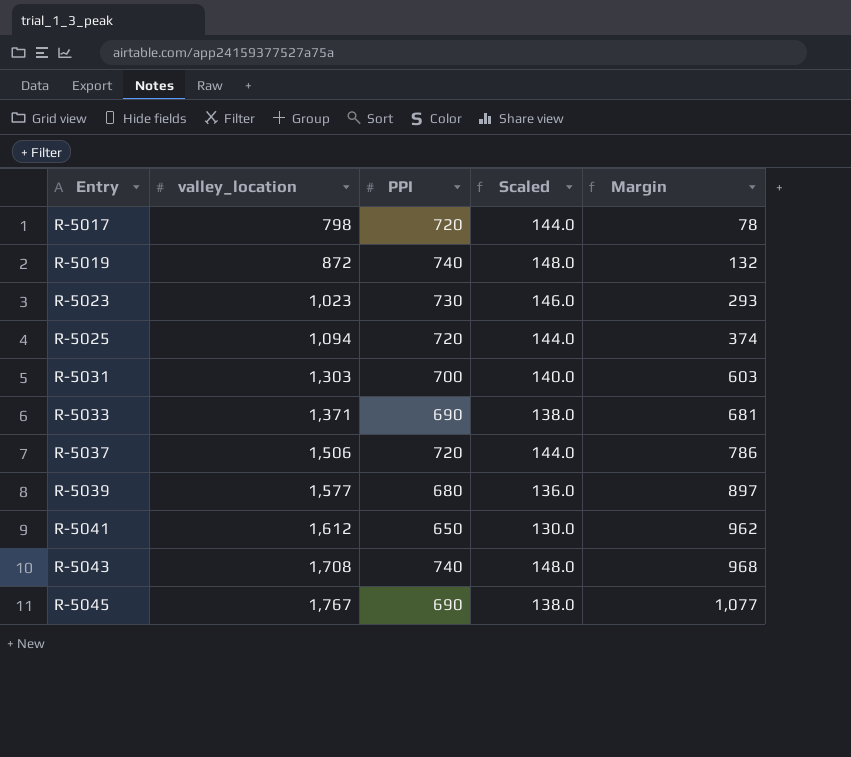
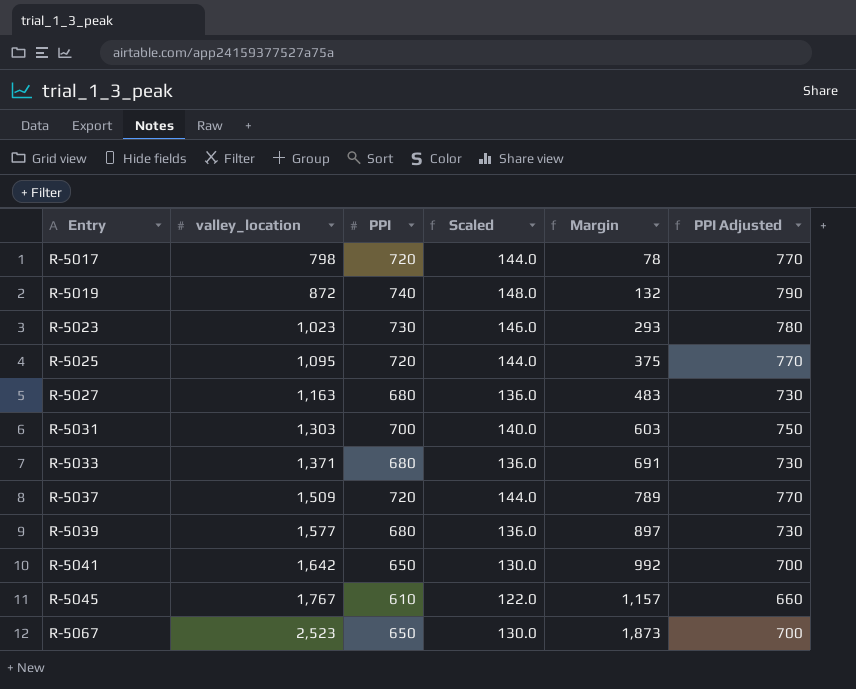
column PPI Adjusted | formula: none -> [PPI] + 50
row R-5043: 1,708 | 740 | 148.0 | 968 -> none
R-5025 | valley_location: 1,094 -> 1,095
R-5025 | Margin: 374 -> 375
row R-5027: none -> 1,163 | 680 | 136.0 | 483 | 730
R-5033 | PPI: 690 -> 680
R-5033 | Scaled: 138.0 -> 136.0
R-5033 | Margin: 681 -> 691
R-5037 | valley_location: 1,506 -> 1,509
R-5037 | Margin: 786 -> 789
R-5041 | valley_location: 1,612 -> 1,642
R-5041 | Margin: 962 -> 992
R-5045 | PPI: 690 -> 610
R-5045 | Scaled: 138.0 -> 122.0
R-5045 | Margin: 1,077 -> 1,157
row R-5067: none -> 2,523 | 650 | 130.0 | 1,873 | 700

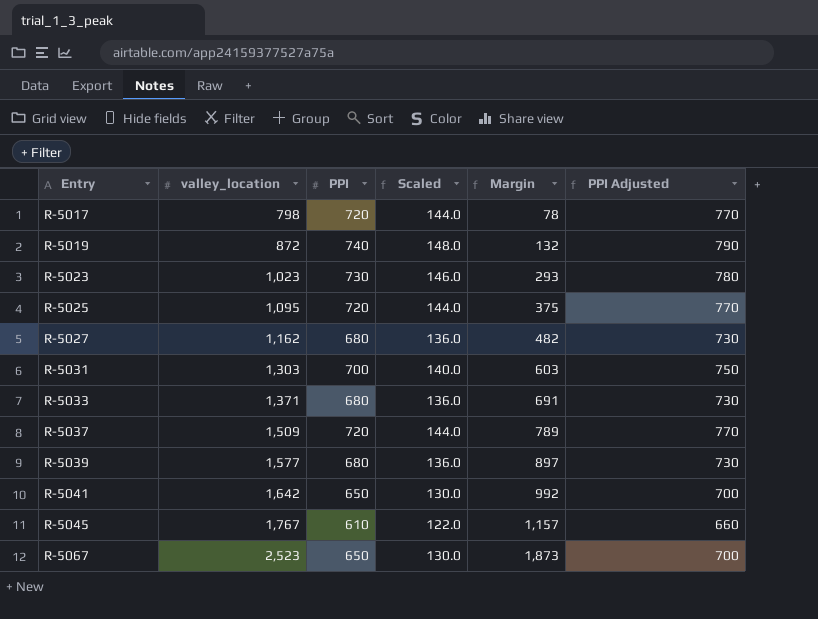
R-5027 | valley_location: 1,163 -> 1,162
R-5027 | Margin: 483 -> 482

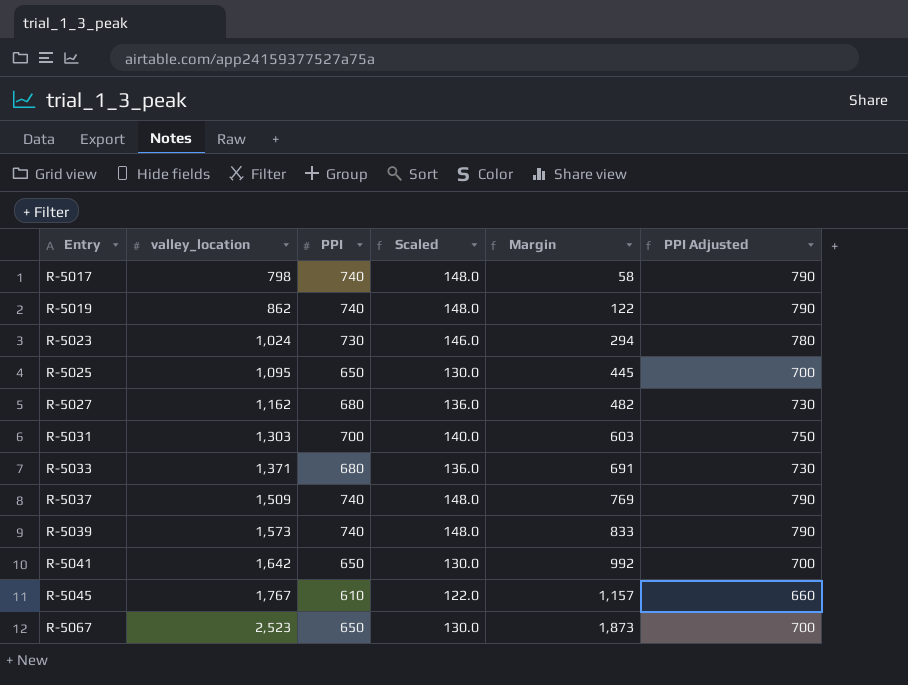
R-5017 | PPI: 720 -> 740
R-5017 | Scaled: 144.0 -> 148.0
R-5017 | Margin: 78 -> 58
R-5017 | PPI Adjusted: 770 -> 790
R-5019 | valley_location: 872 -> 862
R-5019 | Margin: 132 -> 122
R-5023 | valley_location: 1,023 -> 1,024
R-5023 | Margin: 293 -> 294
R-5025 | PPI: 720 -> 650
R-5025 | Scaled: 144.0 -> 130.0
R-5025 | Margin: 375 -> 445
R-5025 | PPI Adjusted: 770 -> 700
R-5037 | PPI: 720 -> 740
R-5037 | Scaled: 144.0 -> 148.0
R-5037 | Margin: 789 -> 769
R-5037 | PPI Adjusted: 770 -> 790
R-5039 | valley_location: 1,577 -> 1,573
R-5039 | PPI: 680 -> 740
R-5039 | Scaled: 136.0 -> 148.0
R-5039 | Margin: 897 -> 833
R-5039 | PPI Adjusted: 730 -> 790

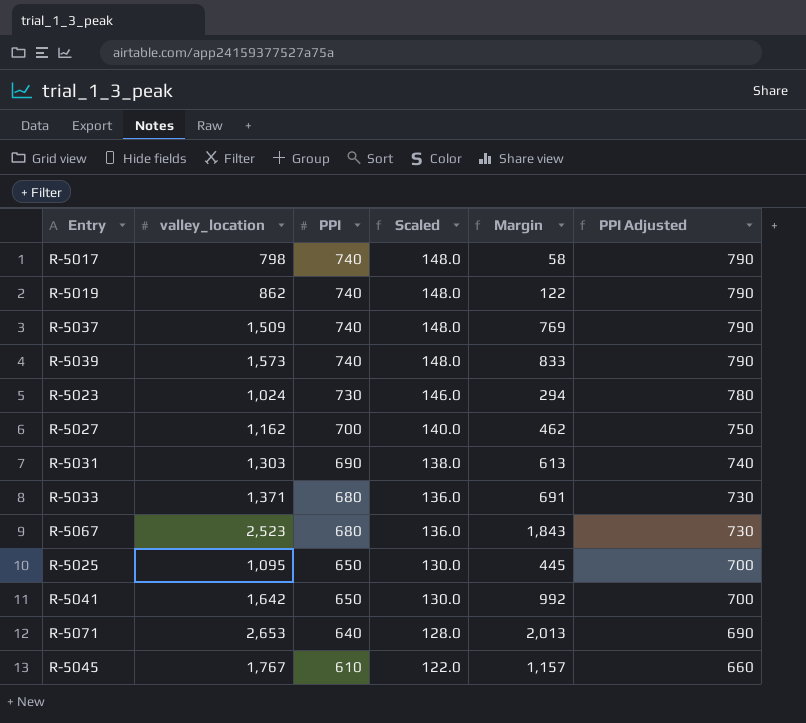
row order: Entry ascending -> PPI descending
R-5027 | PPI: 680 -> 700
R-5027 | Scaled: 136.0 -> 140.0
R-5027 | Margin: 482 -> 462
R-5027 | PPI Adjusted: 730 -> 750
R-5031 | PPI: 700 -> 690
R-5031 | Scaled: 140.0 -> 138.0
R-5031 | Margin: 603 -> 613
R-5031 | PPI Adjusted: 750 -> 740
R-5067 | PPI: 650 -> 680
R-5067 | Scaled: 130.0 -> 136.0
R-5067 | Margin: 1,873 -> 1,843
R-5067 | PPI Adjusted: 700 -> 730
row R-5071: none -> 2,653 | 640 | 128.0 | 2,013 | 690

